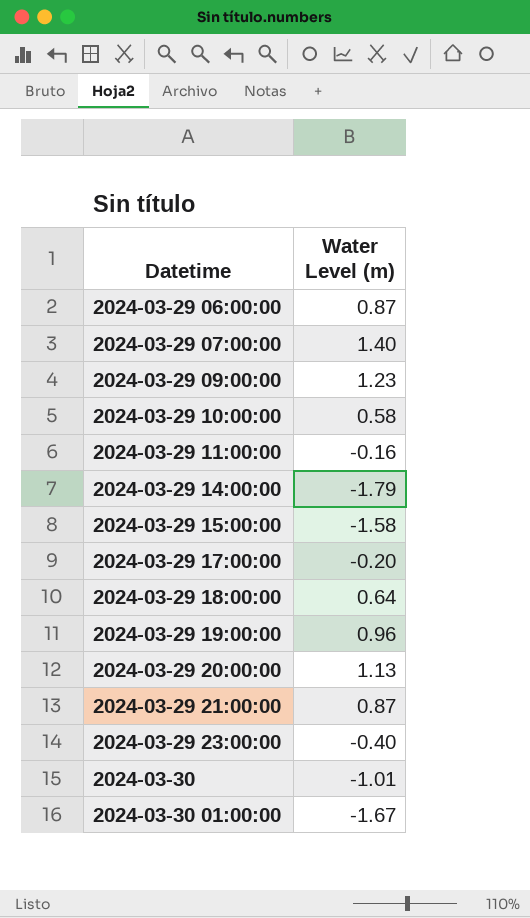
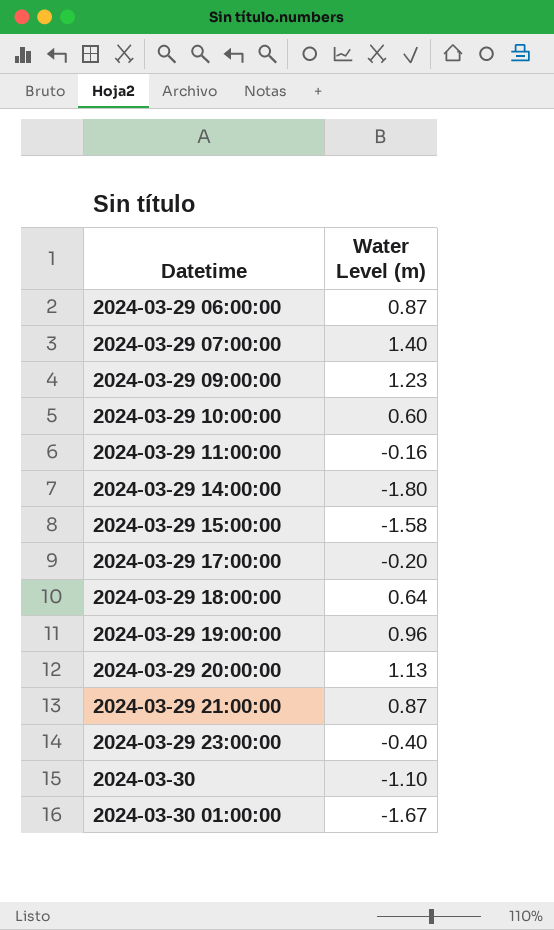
2024-03-29 10:00:00 | Water Level (m): 0.58 -> 0.60
2024-03-29 14:00:00 | Water Level (m): -1.79 -> -1.80
2024-03-30 | Water Level (m): -1.01 -> -1.10

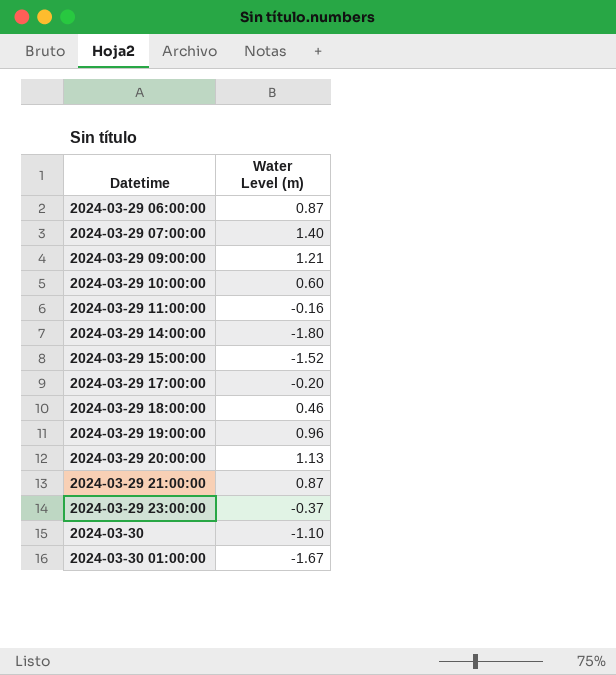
2024-03-29 09:00:00 | Water Level (m): 1.23 -> 1.21
2024-03-29 15:00:00 | Water Level (m): -1.58 -> -1.52
2024-03-29 18:00:00 | Water Level (m): 0.64 -> 0.46
2024-03-29 23:00:00 | Water Level (m): -0.40 -> -0.37

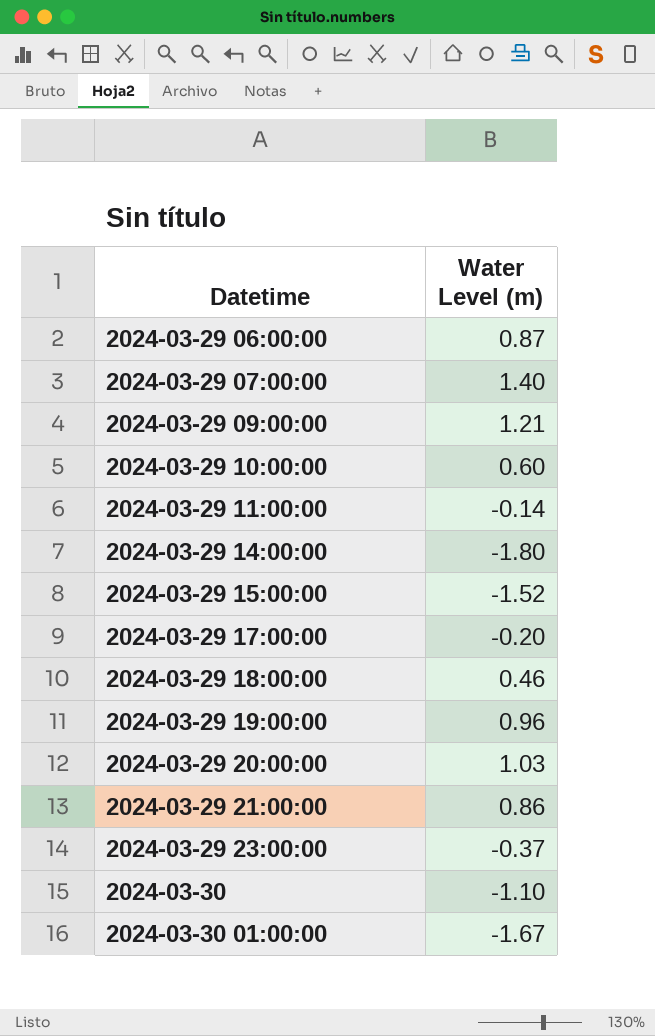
2024-03-29 11:00:00 | Water Level (m): -0.16 -> -0.14
2024-03-29 20:00:00 | Water Level (m): 1.13 -> 1.03
2024-03-29 21:00:00 | Water Level (m): 0.87 -> 0.86

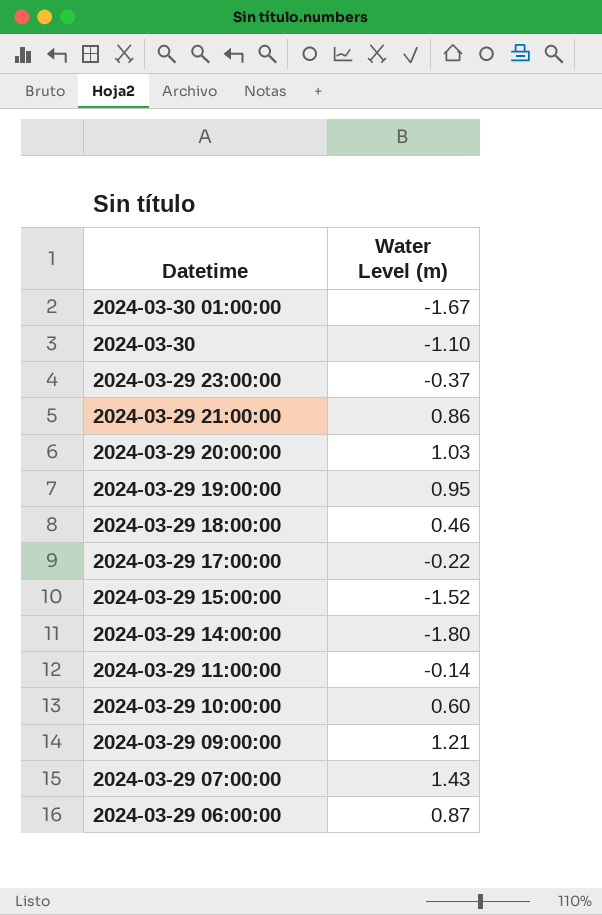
row order: Datetime ascending -> Datetime descending
2024-03-29 19:00:00 | Water Level (m): 0.96 -> 0.95
2024-03-29 17:00:00 | Water Level (m): -0.20 -> -0.22
2024-03-29 07:00:00 | Water Level (m): 1.40 -> 1.43

